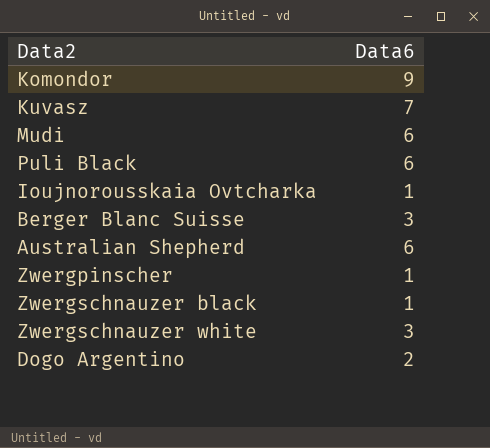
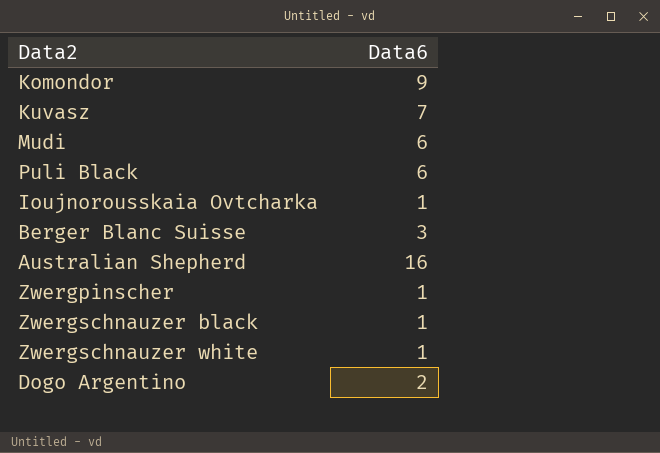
Australian Shepherd | Data6: 6 -> 16
Zwergschnauzer white | Data6: 3 -> 1

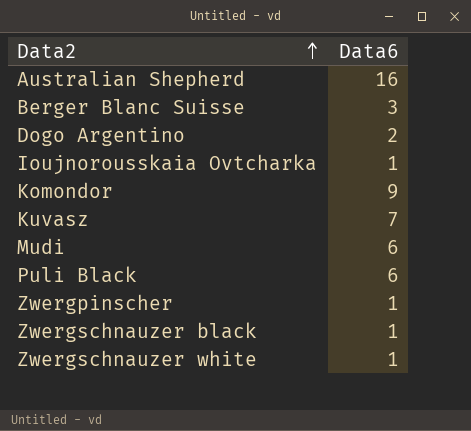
row order: none -> Data2 ascending

